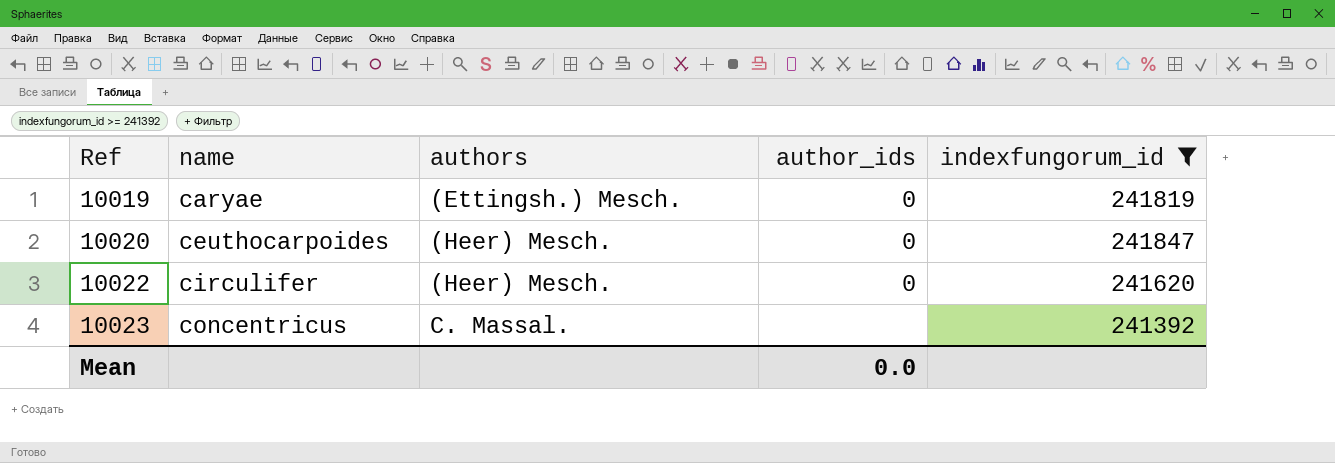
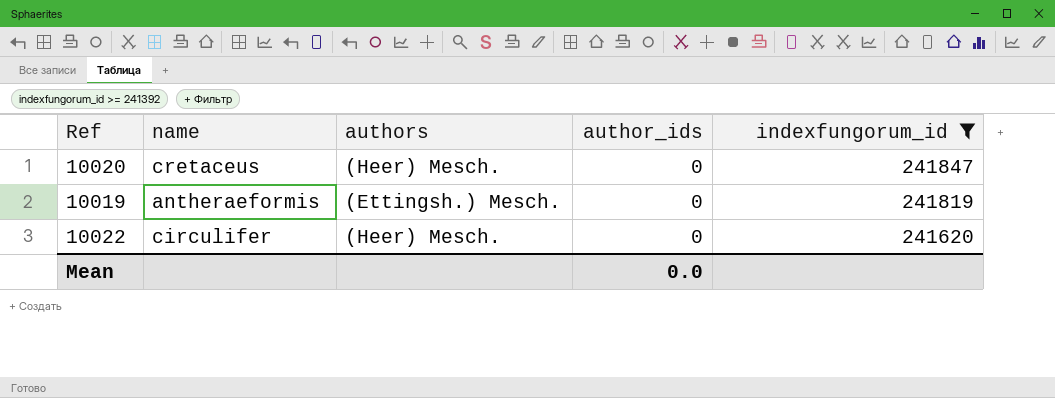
row order: Ref ascending -> indexfungorum_id descending
row 10023: concentricus | C. Massal. | none | 241392 -> none
10020 | name: ceuthocarpoides -> cretaceus
10019 | name: caryae -> antheraeformis

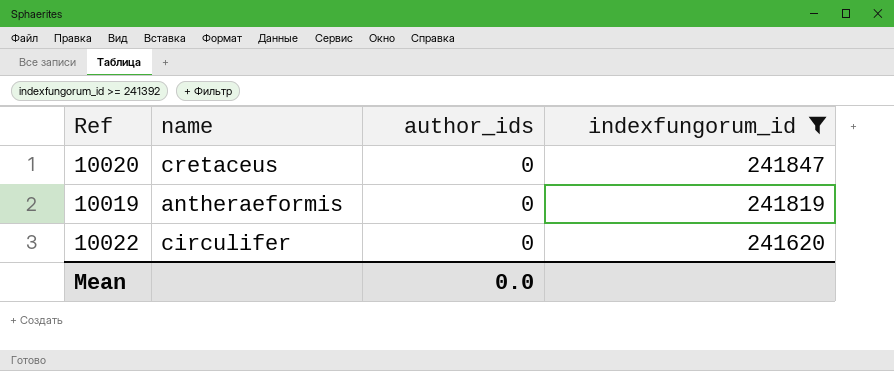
column authors | position: 3 -> none

